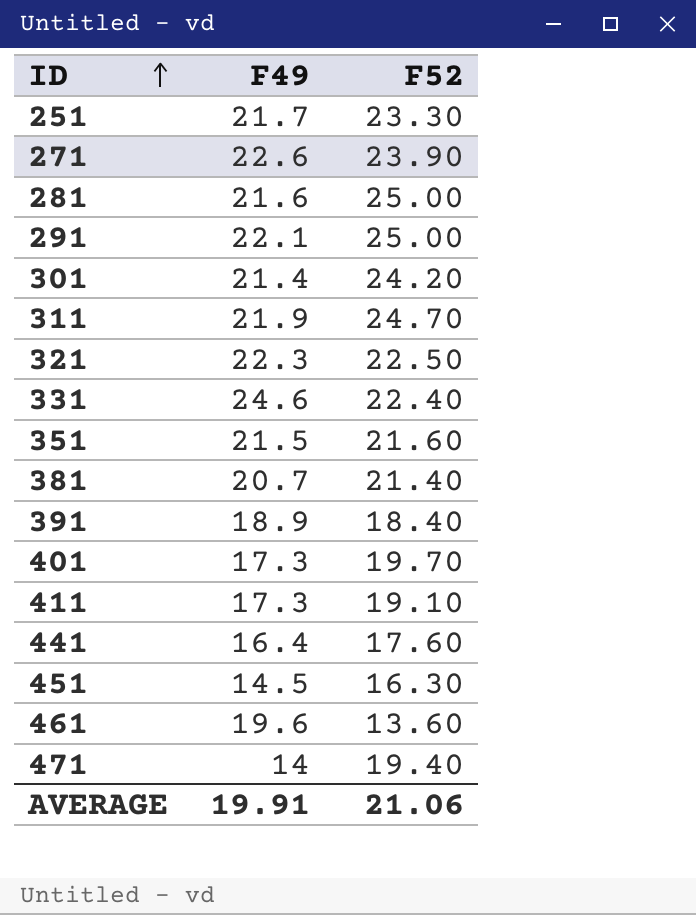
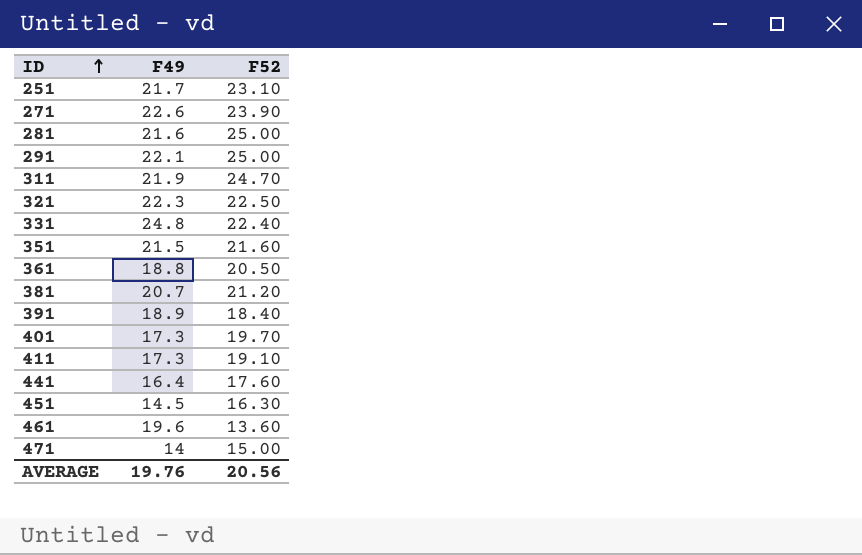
row 301: 21.4 | 24.20 -> none
251 | F52: 23.30 -> 23.10
331 | F49: 24.6 -> 24.8
row 361: none -> 18.8 | 20.50
381 | F52: 21.40 -> 21.20
471 | F52: 19.40 -> 15.00
AVERAGE | F49: 19.91 -> 19.76
AVERAGE | F52: 21.06 -> 20.56

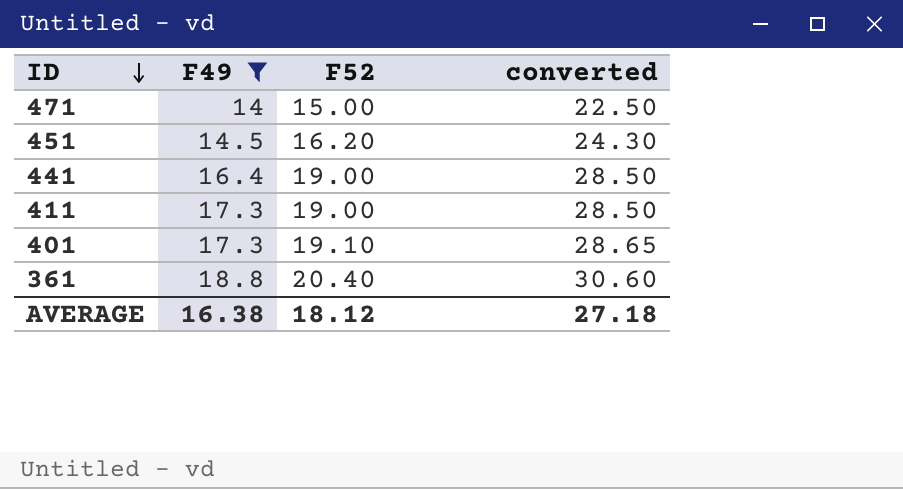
filter: none -> F49 <= 18.8
row order: ID ascending -> ID descending
column converted | formula: none -> [F52] * 1.5
451 | F52: 16.30 -> 16.20
441 | F52: 17.60 -> 19.00
411 | F52: 19.10 -> 19.00
401 | F52: 19.70 -> 19.10
361 | F52: 20.50 -> 20.40
AVERAGE | F49: 19.76 -> 16.38
AVERAGE | F52: 20.56 -> 18.12

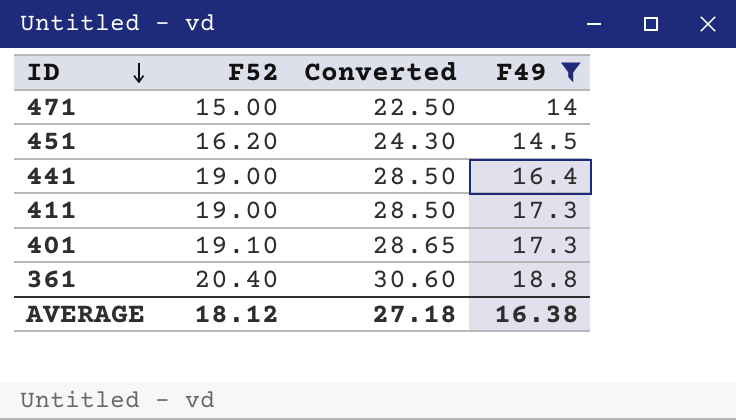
column name: converted -> Converted
column F49 | position: 2 -> 4

